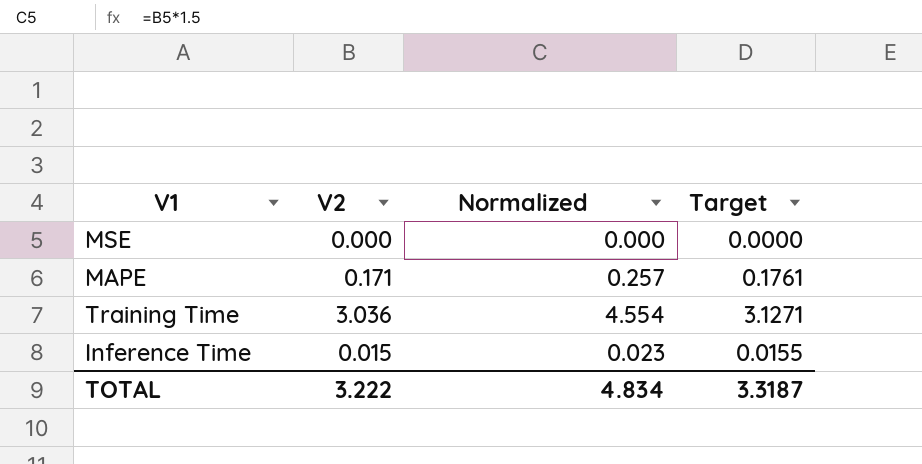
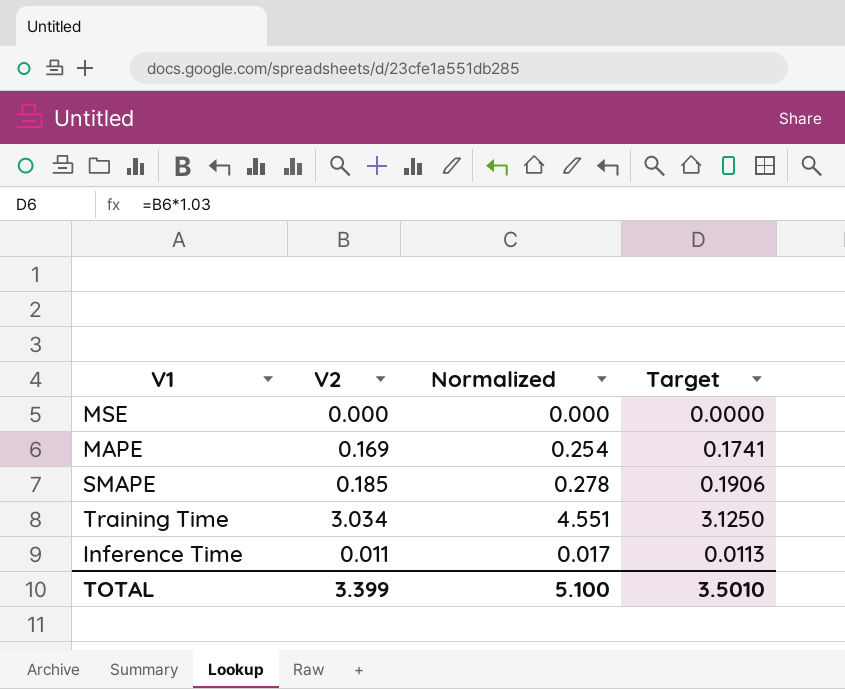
MAPE | V2: 0.171 -> 0.169
MAPE | Normalized: 0.257 -> 0.254
MAPE | Target: 0.1761 -> 0.1741
row SMAPE: none -> 0.185 | 0.278 | 0.1906
Training Time | V2: 3.036 -> 3.034
Training Time | Normalized: 4.554 -> 4.551
Training Time | Target: 3.1271 -> 3.1250
Inference Time | V2: 0.015 -> 0.011
Inference Time | Normalized: 0.023 -> 0.017
Inference Time | Target: 0.0155 -> 0.0113
TOTAL | V2: 3.222 -> 3.399
TOTAL | Normalized: 4.834 -> 5.100
TOTAL | Target: 3.3187 -> 3.5010

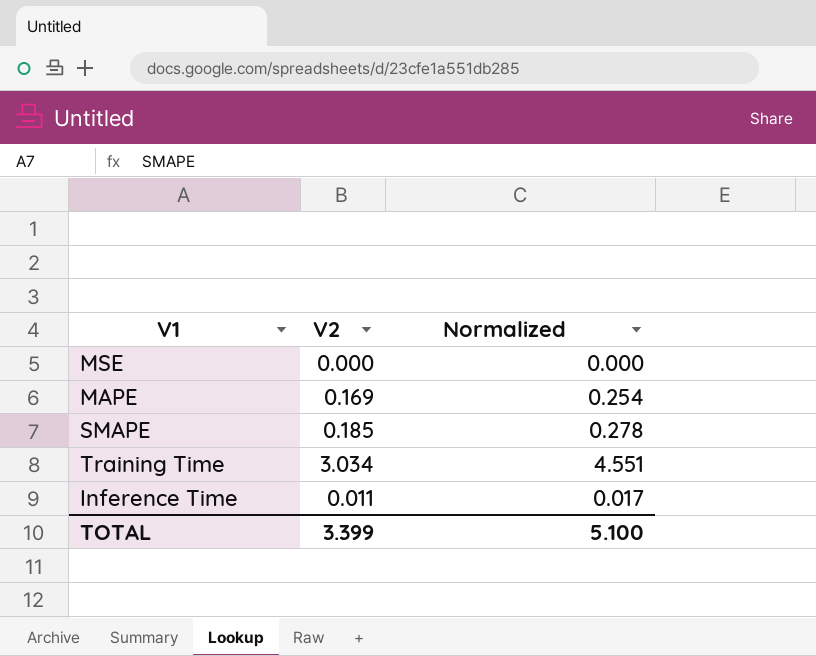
column Target | formula: [V2] * 1.03 -> none

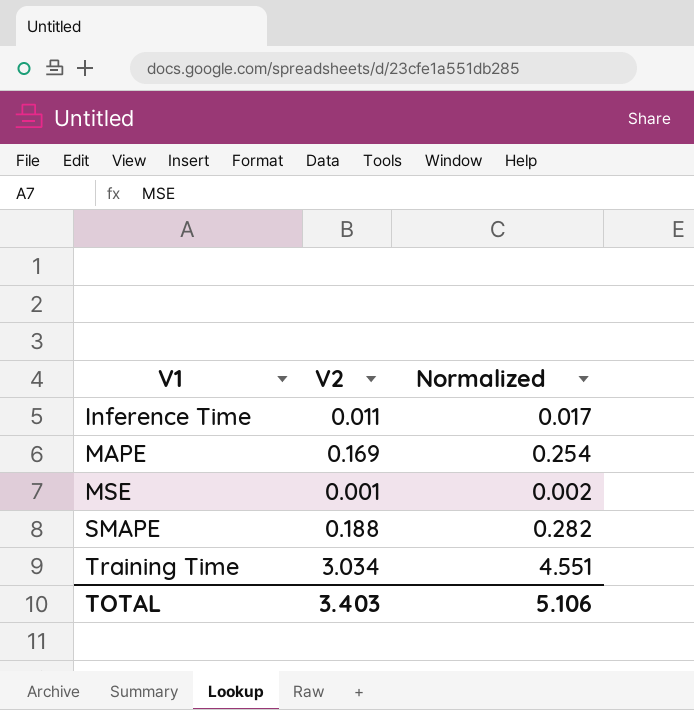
row order: none -> V1 ascending
MSE | V2: 0.000 -> 0.001
MSE | Normalized: 0.000 -> 0.002
SMAPE | V2: 0.185 -> 0.188
SMAPE | Normalized: 0.278 -> 0.282
TOTAL | V2: 3.399 -> 3.403
TOTAL | Normalized: 5.100 -> 5.106

